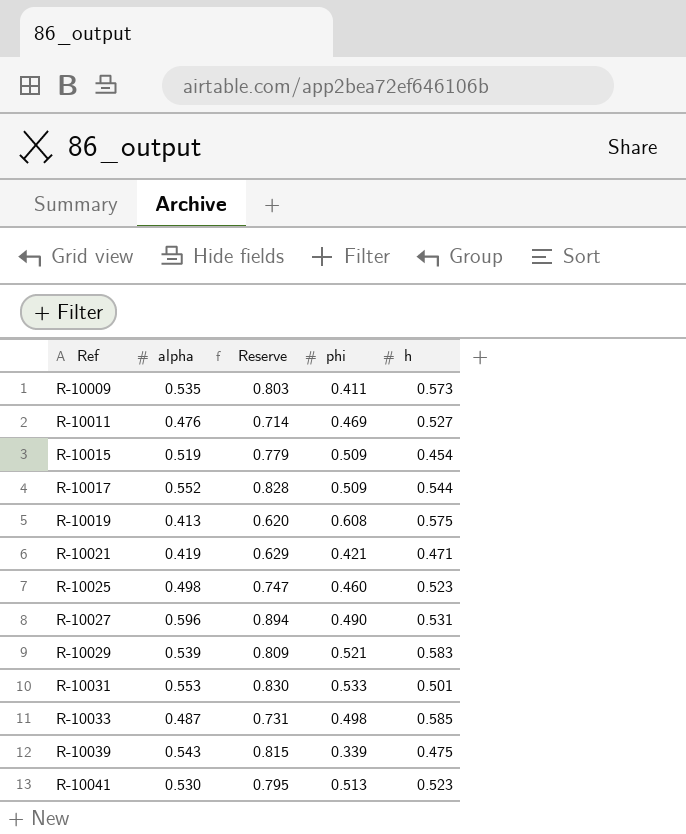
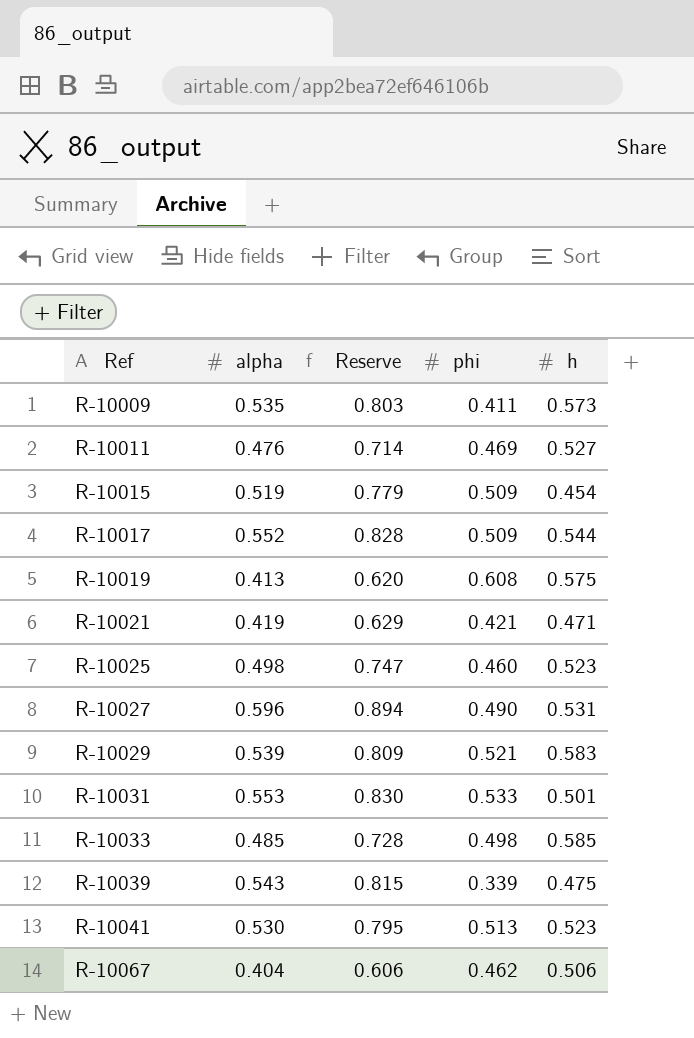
R-10033 | alpha: 0.487 -> 0.485
R-10033 | Reserve: 0.731 -> 0.728
row R-10067: none -> 0.404 | 0.606 | 0.462 | 0.506

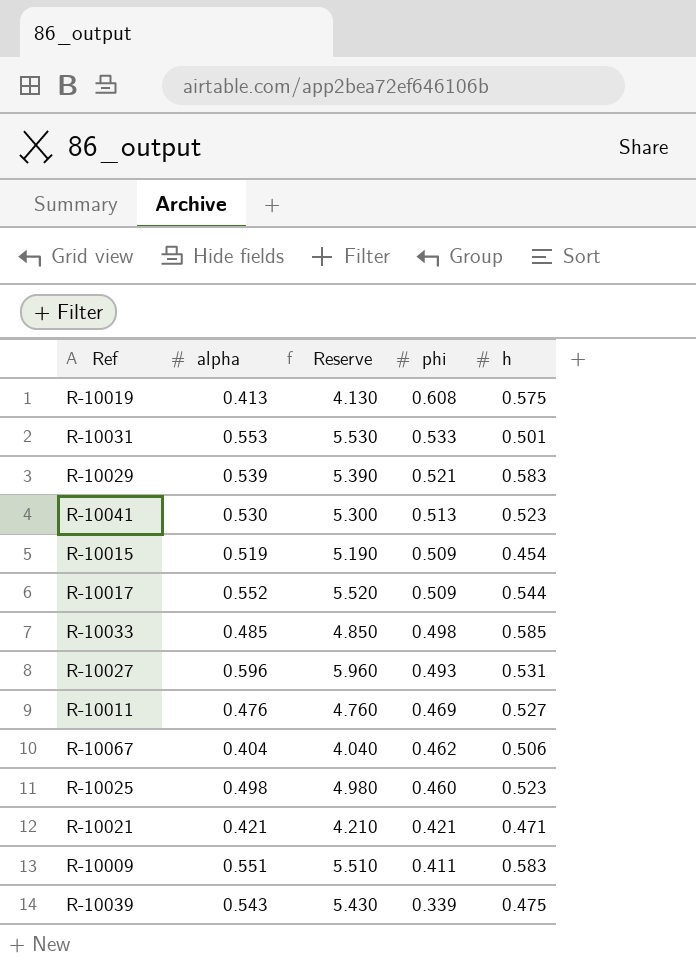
row order: Ref ascending -> phi descending
column Reserve | formula: [alpha] * 1.5 -> [alpha] * 10
R-10027 | phi: 0.490 -> 0.493
R-10021 | alpha: 0.419 -> 0.421
R-10009 | alpha: 0.535 -> 0.551
R-10009 | h: 0.573 -> 0.583

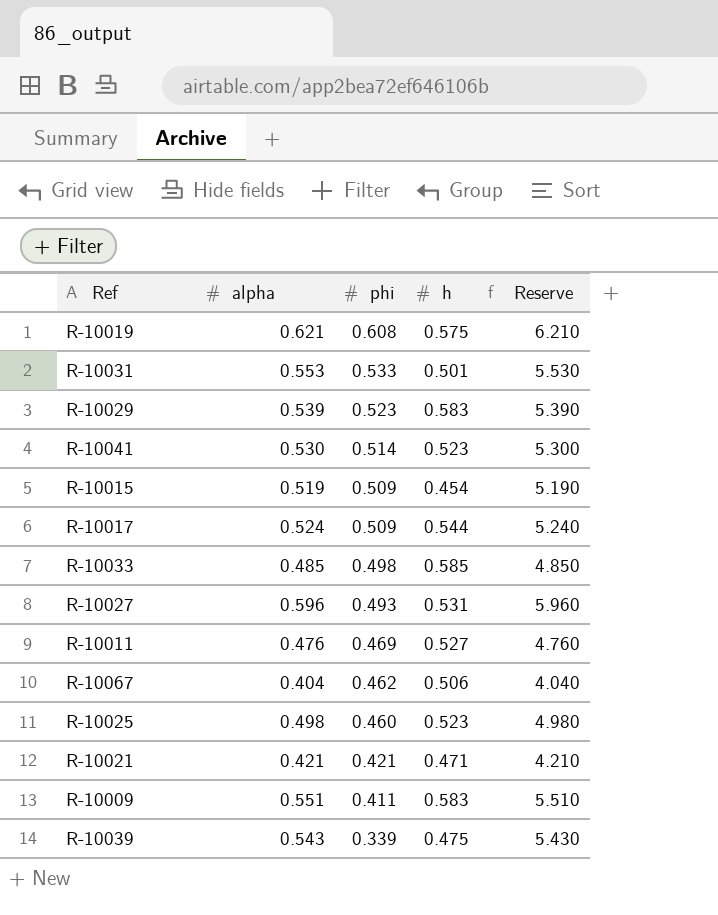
column Reserve | position: 3 -> 5
R-10019 | alpha: 0.413 -> 0.621
R-10019 | Reserve: 4.130 -> 6.210
R-10029 | phi: 0.521 -> 0.523
R-10041 | phi: 0.513 -> 0.514
R-10017 | alpha: 0.552 -> 0.524
R-10017 | Reserve: 5.520 -> 5.240

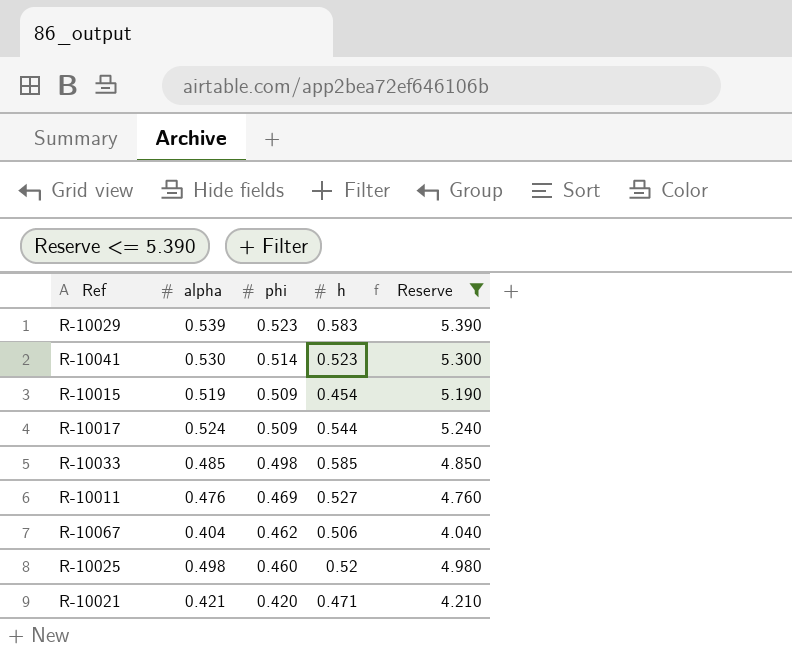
filter: none -> Reserve <= 5.390
R-10025 | h: 0.523 -> 0.52
R-10021 | phi: 0.421 -> 0.420

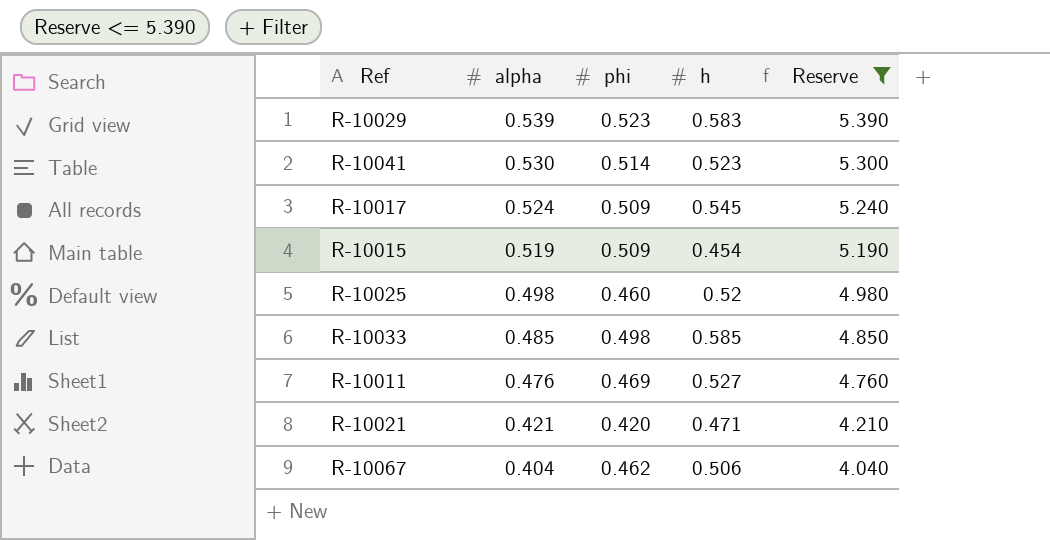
row order: phi descending -> alpha descending
R-10017 | h: 0.544 -> 0.545

